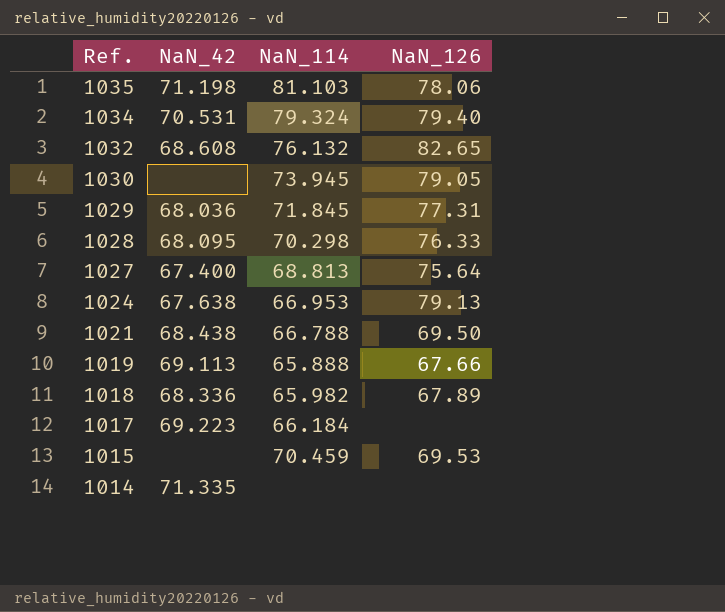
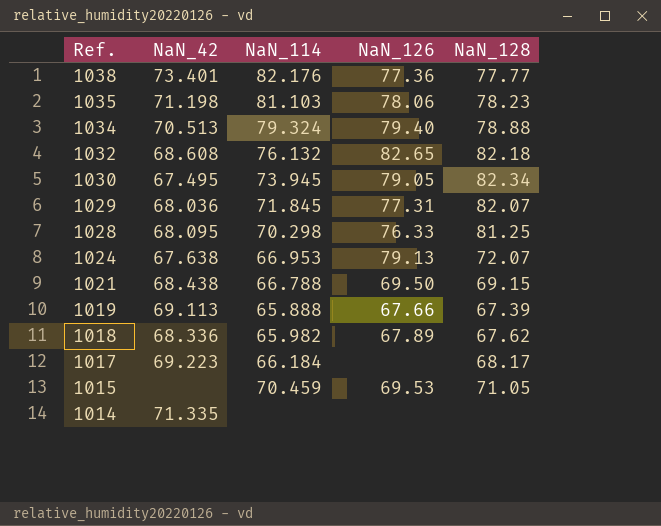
column NaN_128 | position: none -> 5
row 1027: 67.400 | 68.813 | 75.64 -> none
row 1038: none -> 73.401 | 82.176 | 77.36 | 77.77
1034 | NaN_42: 70.531 -> 70.513
1030 | NaN_42: none -> 67.495

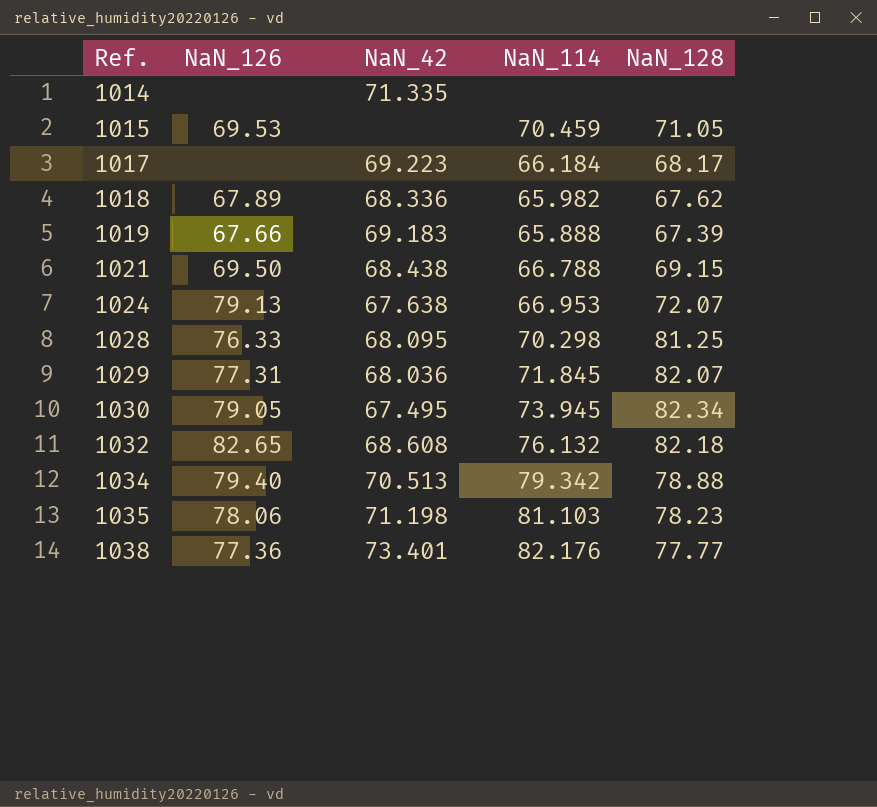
row order: Ref. descending -> Ref. ascending
column NaN_126 | position: 4 -> 2
1019 | NaN_42: 69.113 -> 69.183
1034 | NaN_114: 79.324 -> 79.342

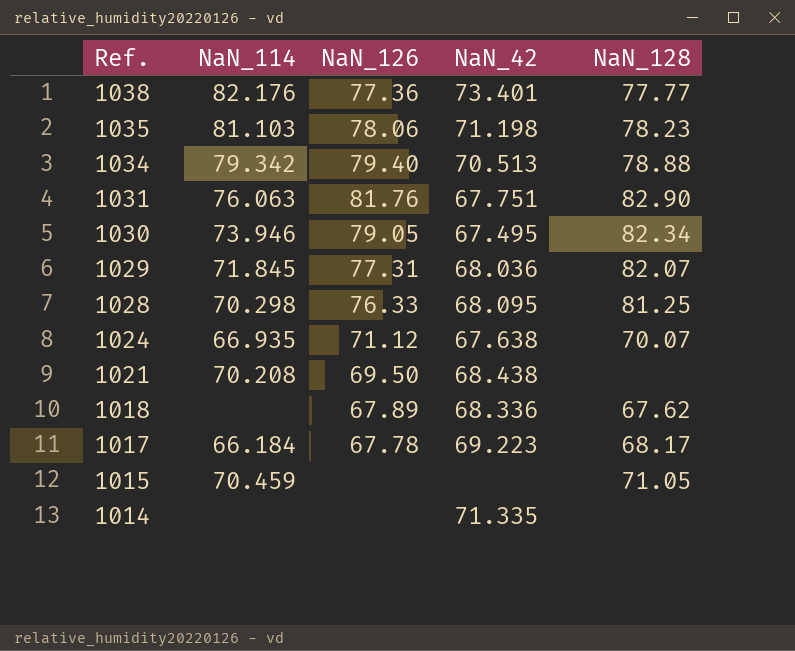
row order: Ref. ascending -> Ref. descending
column NaN_114 | position: 4 -> 2
row 1019: 67.66 | 69.183 | 65.888 | 67.39 -> none
row 1032: 82.65 | 68.608 | 76.132 | 82.18 -> none
row 1031: none -> 76.063 | 81.76 | 67.751 | 82.90
1030 | NaN_114: 73.945 -> 73.946
1024 | NaN_114: 66.953 -> 66.935
1024 | NaN_126: 79.13 -> 71.12
1024 | NaN_128: 72.07 -> 70.07
1021 | NaN_114: 66.788 -> 70.208
1021 | NaN_128: 69.15 -> none
1018 | NaN_114: 65.982 -> none
1017 | NaN_126: none -> 67.78
1015 | NaN_126: 69.53 -> none

